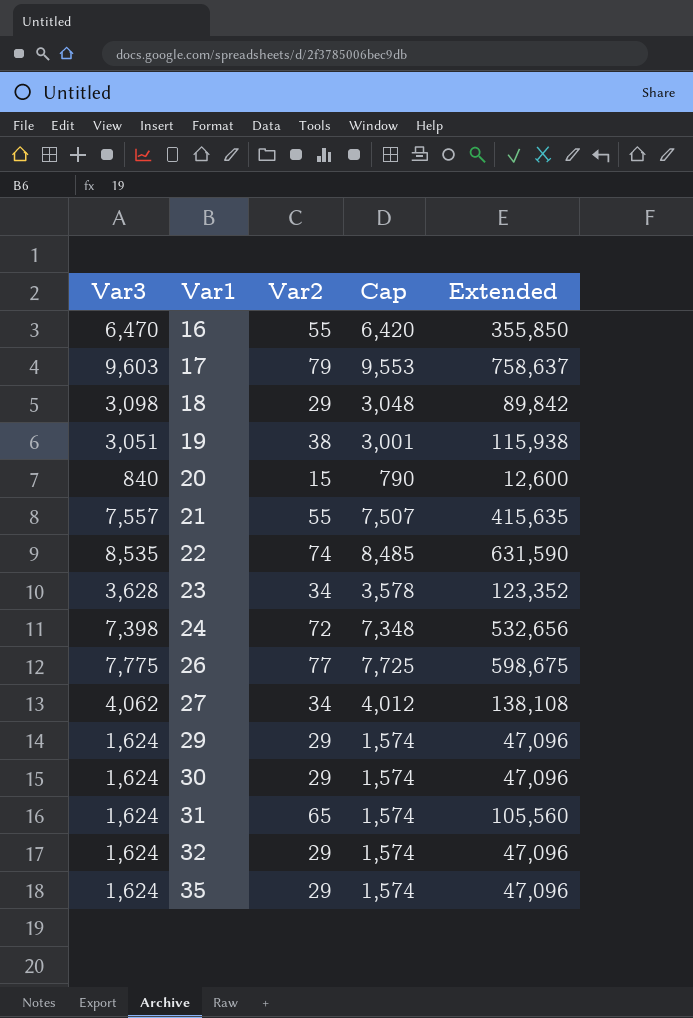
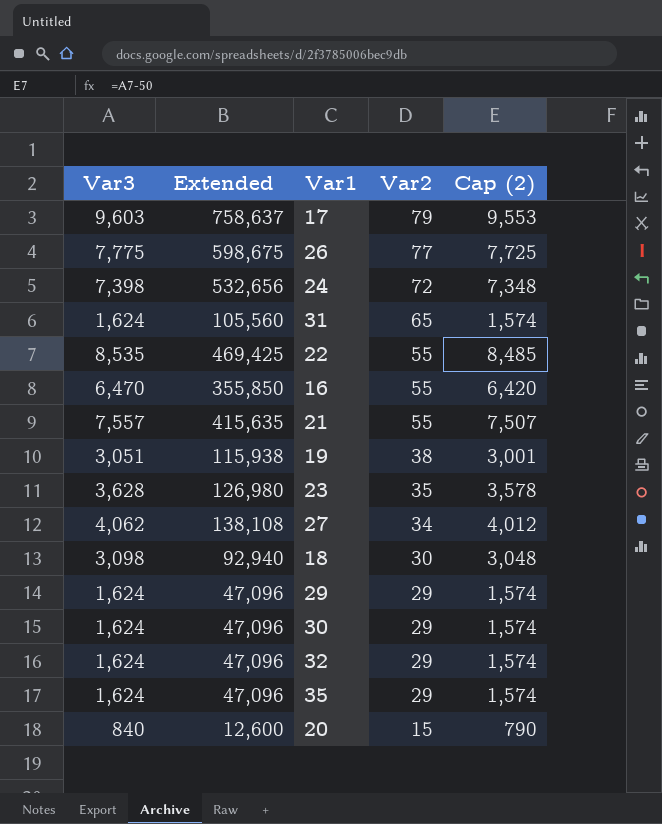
row order: Var1 ascending -> Var2 descending
column Extended | position: 5 -> 2
column name: Cap -> Cap (2)
22 | Extended: 631,590 -> 469,425
22 | Var2: 74 -> 55
23 | Extended: 123,352 -> 126,980
23 | Var2: 34 -> 35
18 | Extended: 89,842 -> 92,940
18 | Var2: 29 -> 30

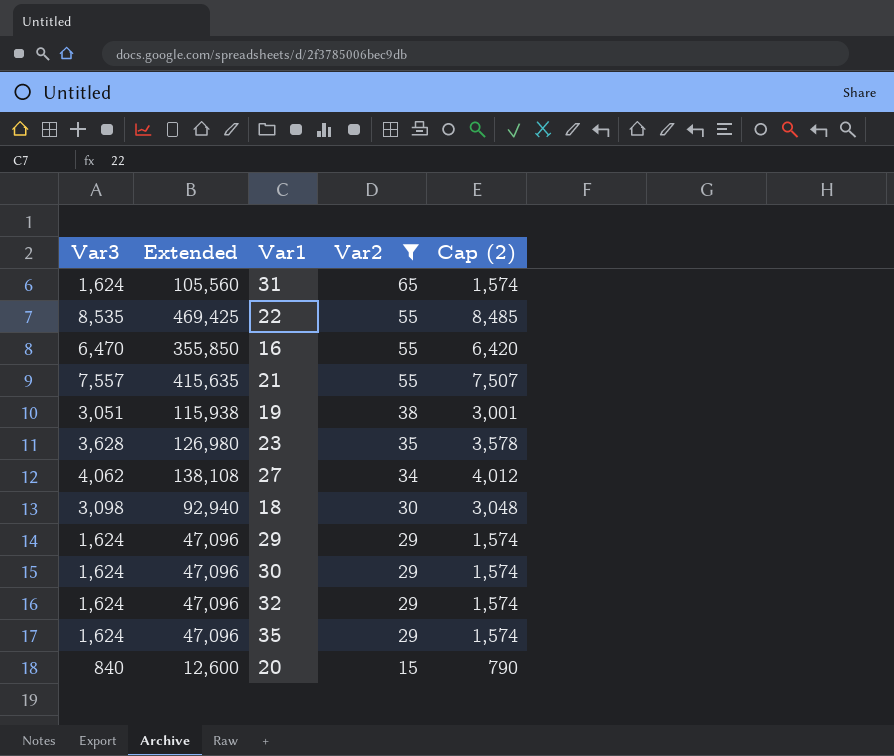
filter: none -> Var2 <= 65

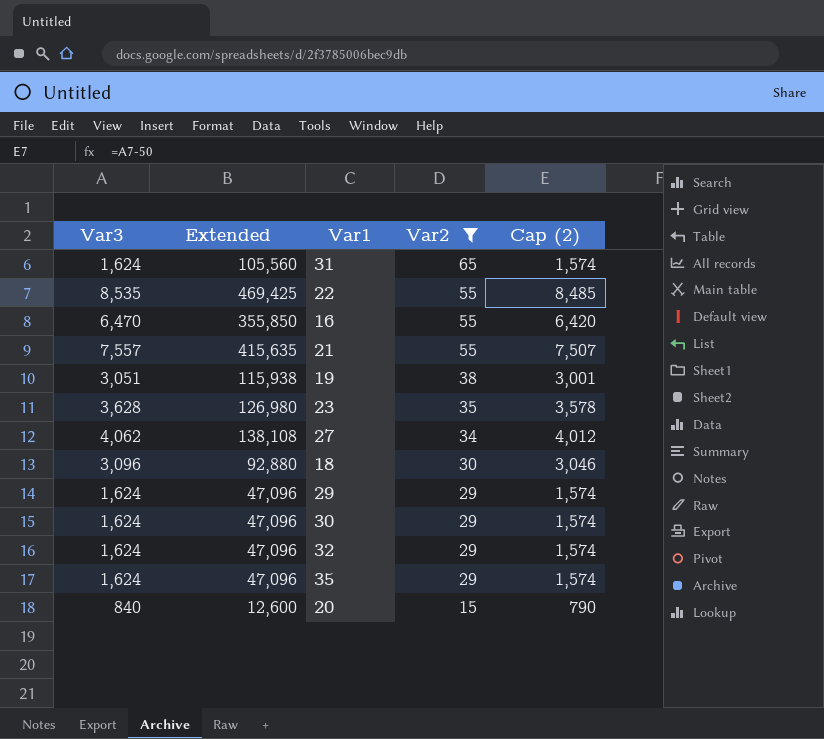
18 | Var3: 3,098 -> 3,096
18 | Extended: 92,940 -> 92,880
18 | Cap (2): 3,048 -> 3,046

